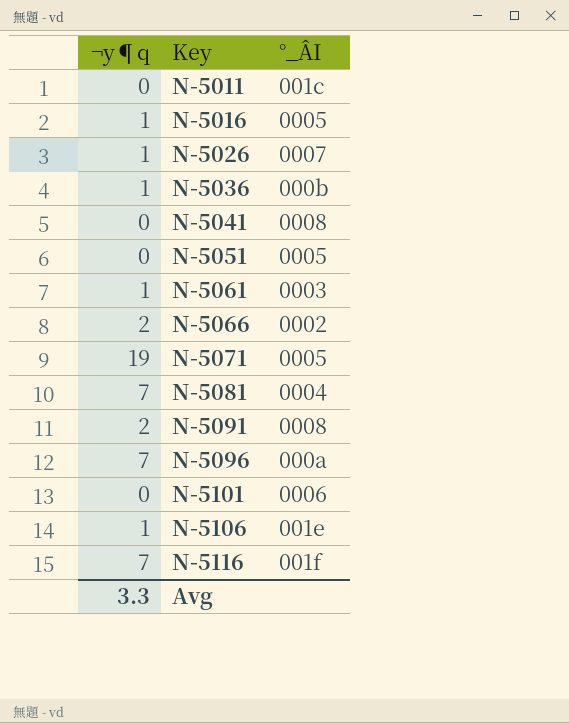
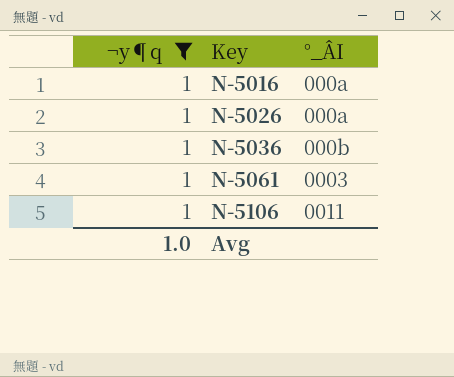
filter: none -> ¬y¶q = 1
N-5016 | °_ÂI: 0005 -> 000a
N-5026 | °_ÂI: 0007 -> 000a
N-5106 | °_ÂI: 001e -> 0011
Avg | ¬y¶q: 3.3 -> 1.0

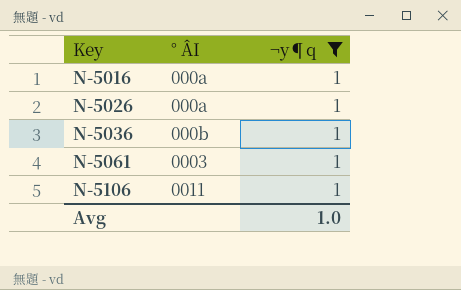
column name: °_ÂI -> ° ÂI
column ¬y¶q | position: 1 -> 3

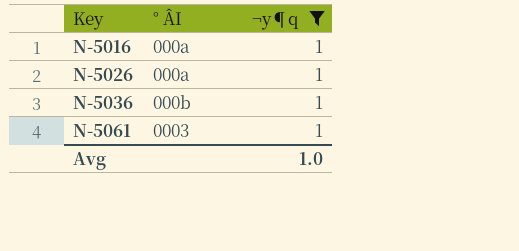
row N-5106: 0011 | 1 -> none

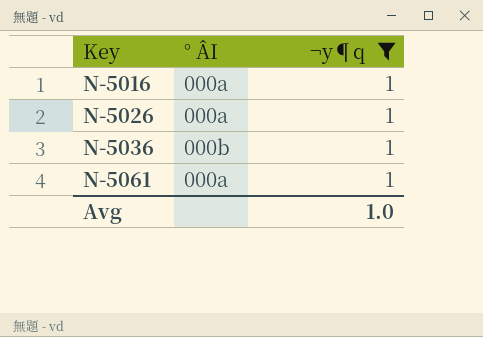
N-5061 | ° ÂI: 0003 -> 000a

